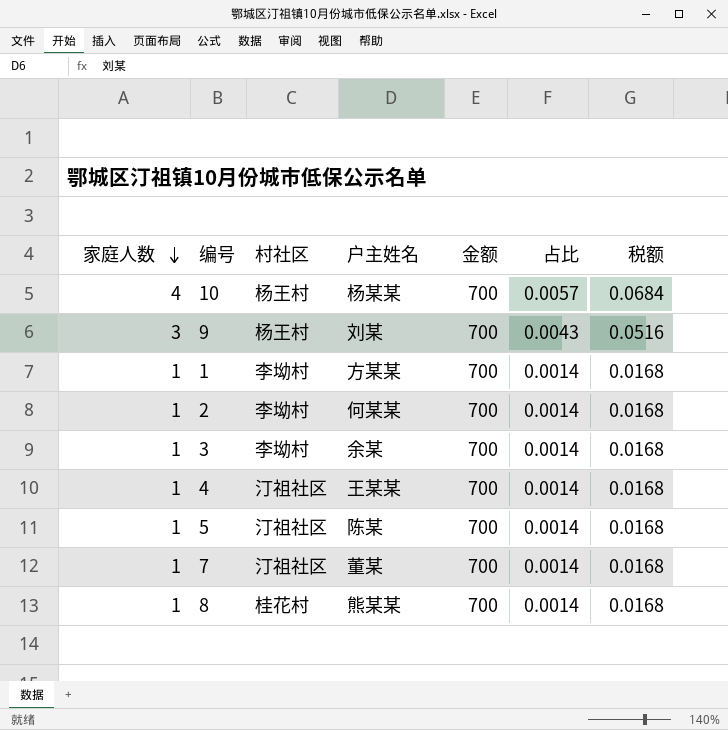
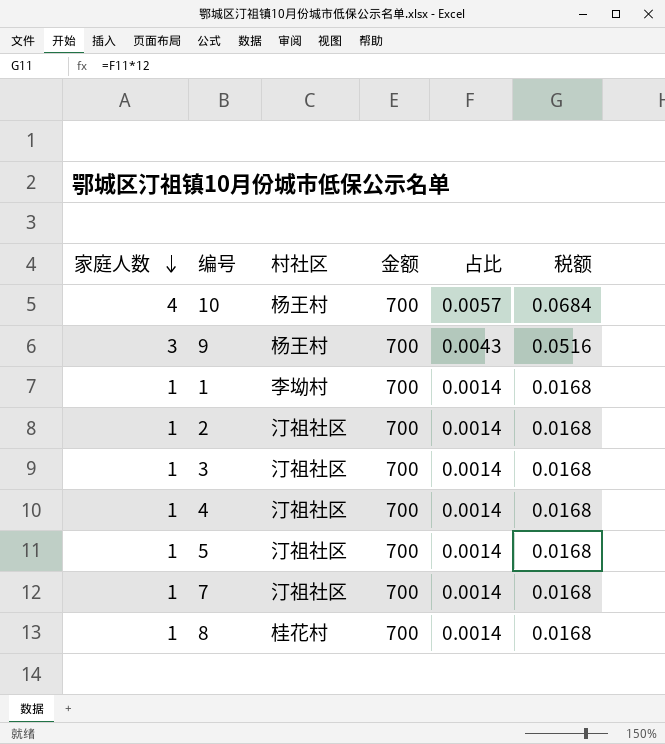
column 户主姓名 | position: 4 -> none
2 | 村社区: 李坳村 -> 汀祖社区
3 | 村社区: 李坳村 -> 汀祖社区

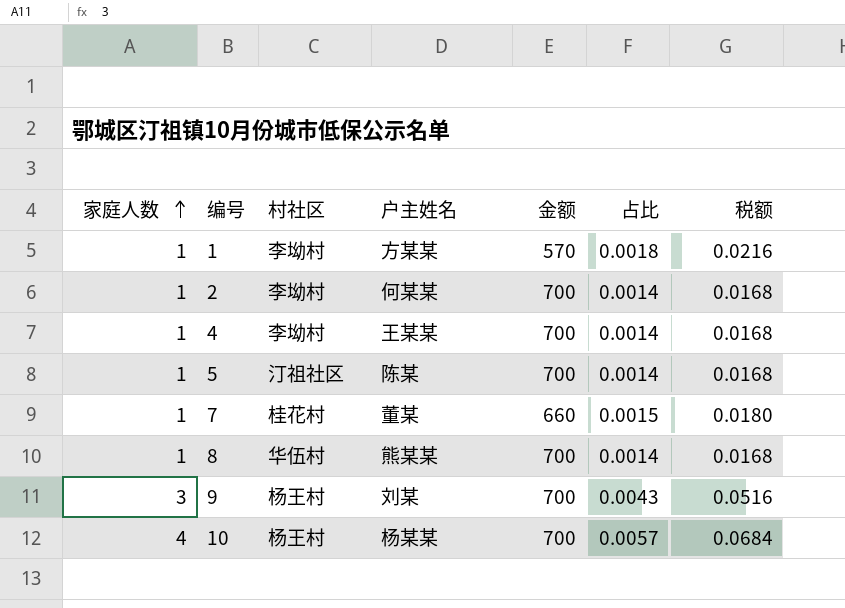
row order: 家庭人数 descending -> 家庭人数 ascending
column 户主姓名 | position: none -> 4
row 3: 1 | 汀祖社区 | 700 | 0.0014 | 0.0168 -> none
1 | 金额: 700 -> 570
1 | 占比: 0.0014 -> 0.0018
1 | 税额: 0.0168 -> 0.0216
2 | 村社区: 汀祖社区 -> 李坳村
4 | 村社区: 汀祖社区 -> 李坳村
7 | 村社区: 汀祖社区 -> 桂花村
7 | 金额: 700 -> 660
7 | 占比: 0.0014 -> 0.0015
7 | 税额: 0.0168 -> 0.0180
8 | 村社区: 桂花村 -> 华伍村

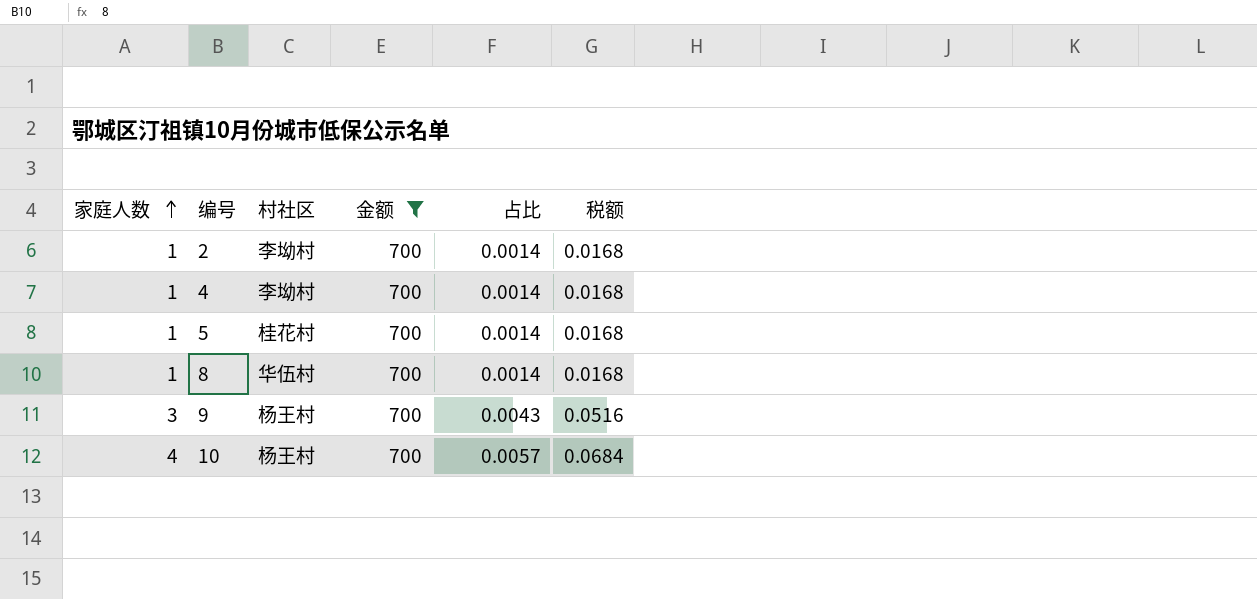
filter: none -> 金额 = 700
column 户主姓名 | position: 4 -> none
5 | 村社区: 汀祖社区 -> 桂花村

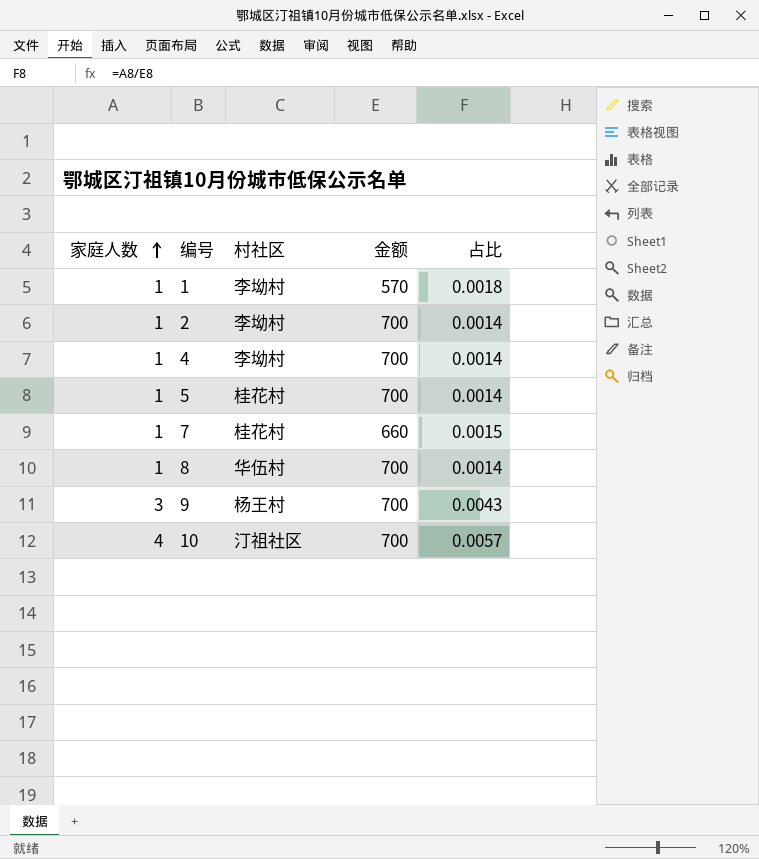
filter: 金额 = 700 -> none
column 税额 | formula: [占比] * 12 -> none
10 | 村社区: 杨王村 -> 汀祖社区

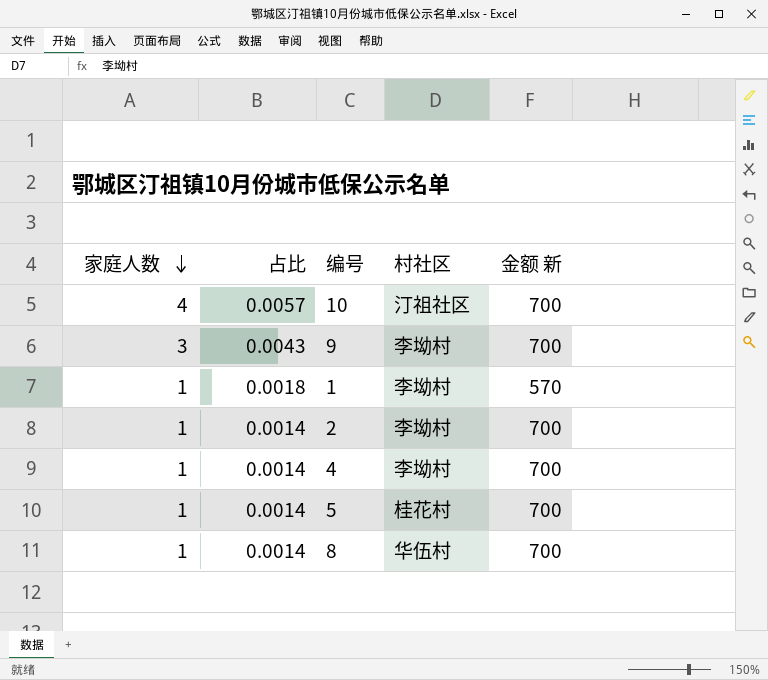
row order: 家庭人数 ascending -> 家庭人数 descending
column 占比 | position: 5 -> 2
column name: 金额 -> 金额 新
row 7: 1 | 桂花村 | 660 | 0.0015 -> none
9 | 村社区: 杨王村 -> 李坳村

